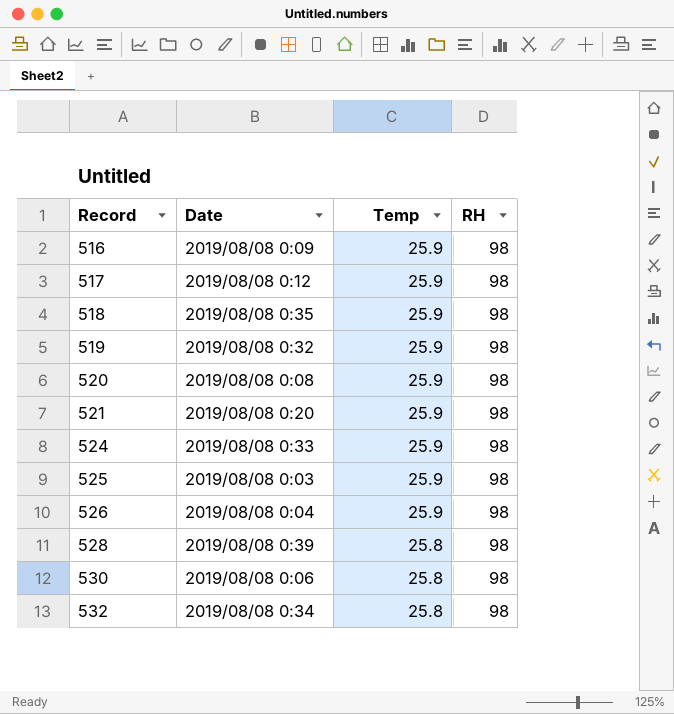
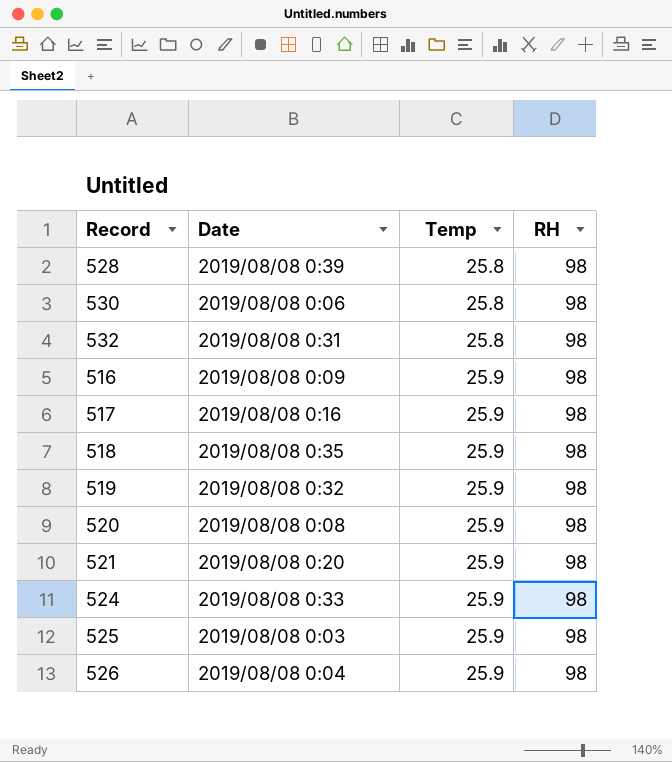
row order: Record ascending -> Temp ascending
532 | Date: 2019/08/08 0:34 -> 2019/08/08 0:31
517 | Date: 2019/08/08 0:12 -> 2019/08/08 0:16

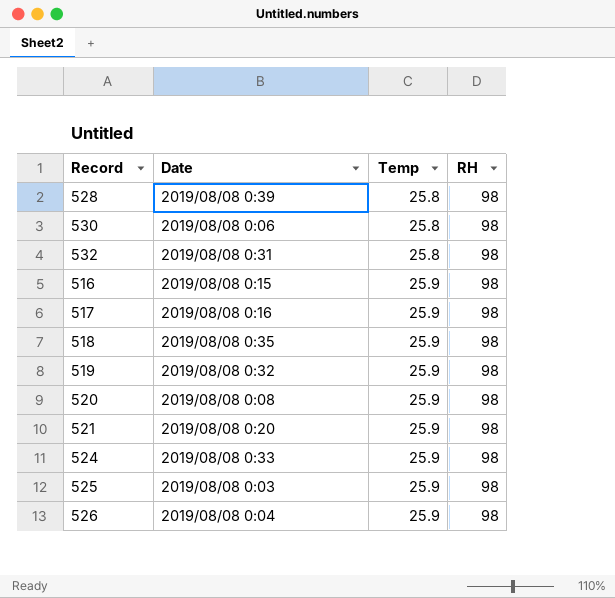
516 | Date: 2019/08/08 0:09 -> 2019/08/08 0:15

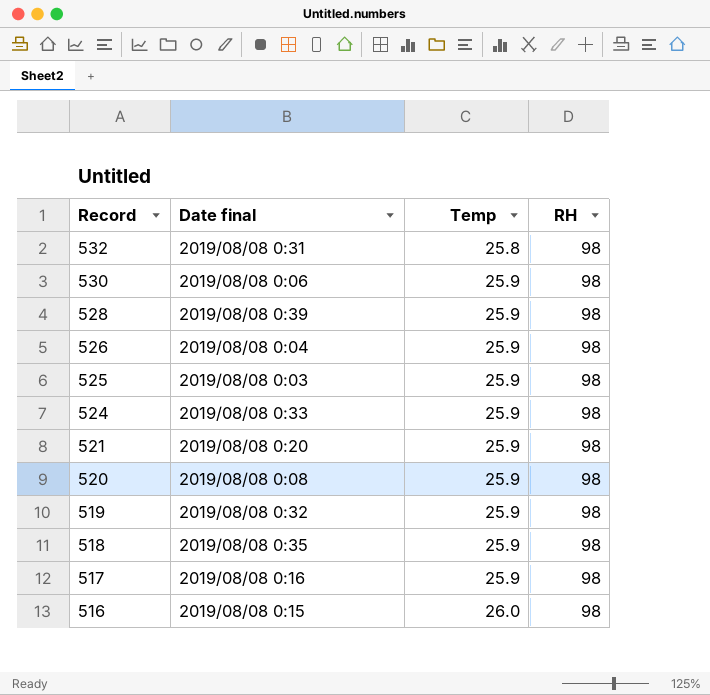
row order: Temp ascending -> Record descending
column name: Date -> Date final
530 | Temp: 25.8 -> 25.9
528 | Temp: 25.8 -> 25.9
516 | Temp: 25.9 -> 26.0

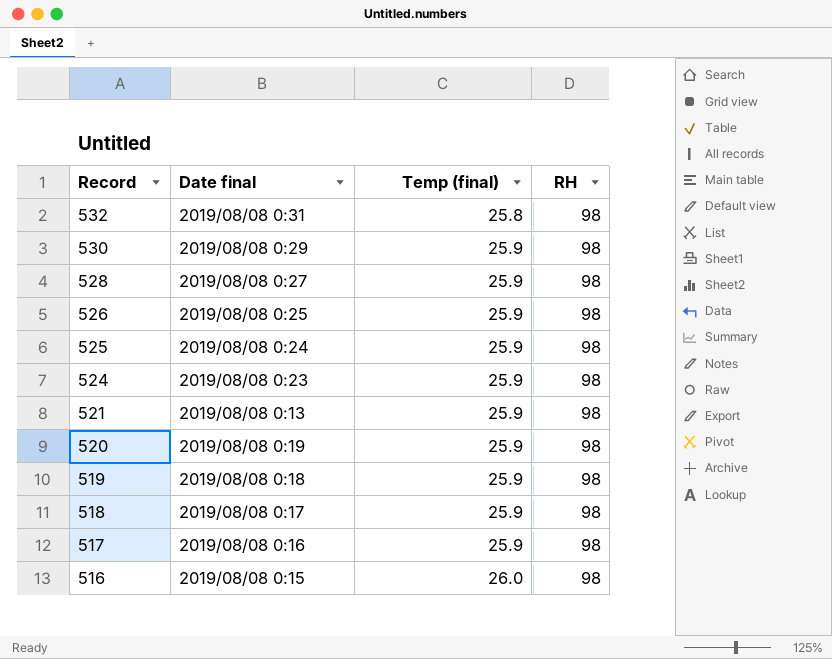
column name: Temp -> Temp (final)
530 | Date final: 2019/08/08 0:06 -> 2019/08/08 0:29
528 | Date final: 2019/08/08 0:39 -> 2019/08/08 0:27
526 | Date final: 2019/08/08 0:04 -> 2019/08/08 0:25
525 | Date final: 2019/08/08 0:03 -> 2019/08/08 0:24
524 | Date final: 2019/08/08 0:33 -> 2019/08/08 0:23
521 | Date final: 2019/08/08 0:20 -> 2019/08/08 0:13
520 | Date final: 2019/08/08 0:08 -> 2019/08/08 0:19
519 | Date final: 2019/08/08 0:32 -> 2019/08/08 0:18
518 | Date final: 2019/08/08 0:35 -> 2019/08/08 0:17

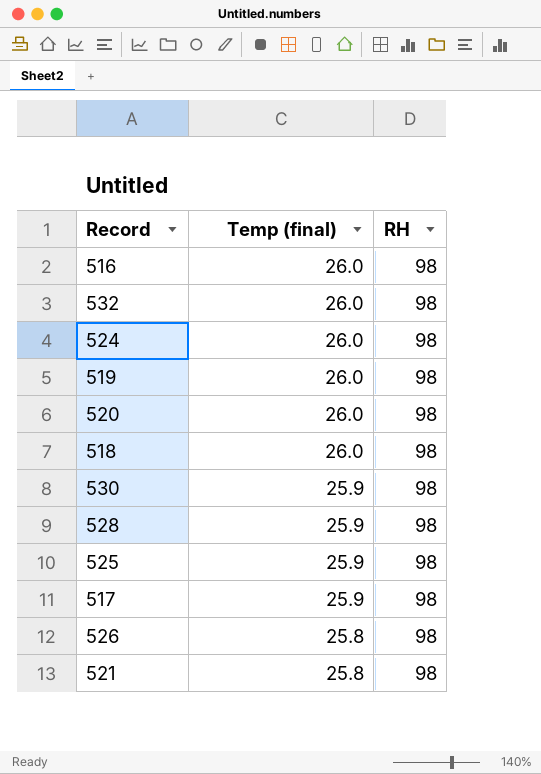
row order: Record descending -> Temp (final) descending
column Date final | position: 2 -> none
532 | Temp (final): 25.8 -> 26.0
524 | Temp (final): 25.9 -> 26.0
519 | Temp (final): 25.9 -> 26.0
520 | Temp (final): 25.9 -> 26.0
518 | Temp (final): 25.9 -> 26.0
526 | Temp (final): 25.9 -> 25.8
521 | Temp (final): 25.9 -> 25.8

